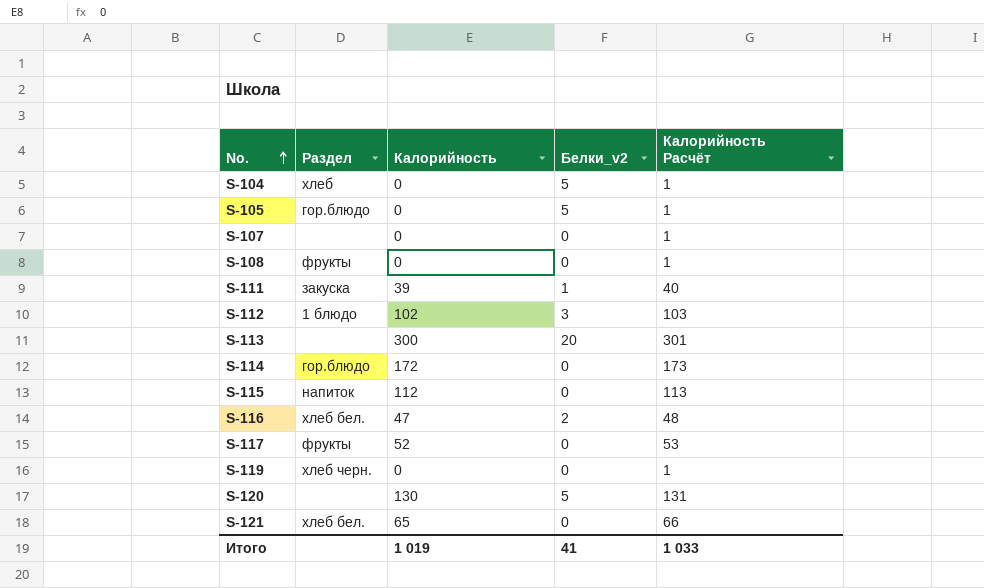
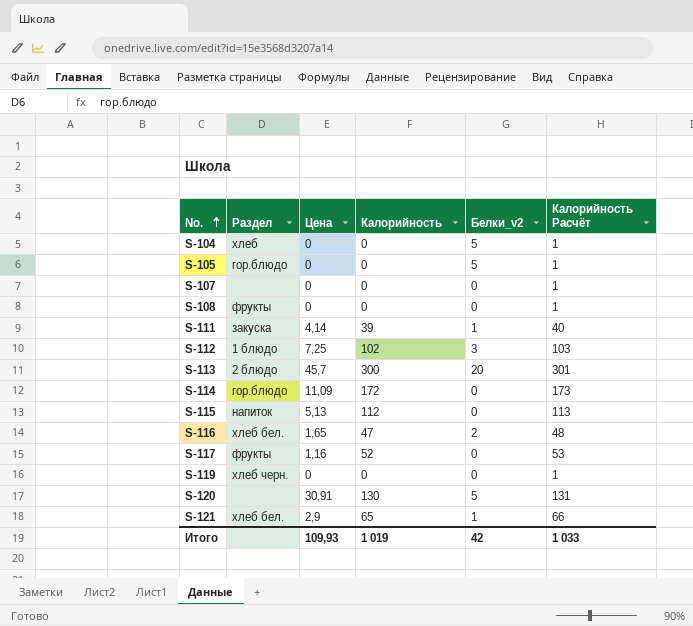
column Цена | position: none -> 3
S-113 | Раздел: none -> 2 блюдо
S-121 | Белки_v2: 0 -> 1
Итого | Белки_v2: 41 -> 42

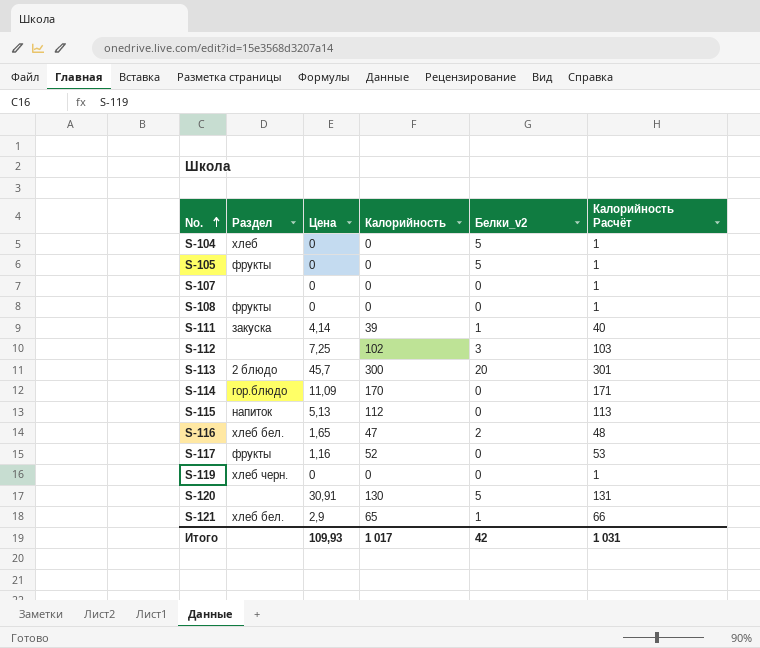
S-105 | Раздел: гор.блюдо -> фрукты
S-112 | Раздел: 1 блюдо -> none
S-114 | Калорийность: 172 -> 170
S-114 | Калорийность Расчёт: 173 -> 171
Итого | Калорийность: 1 019 -> 1 017
Итого | Калорийность Расчёт: 1 033 -> 1 031

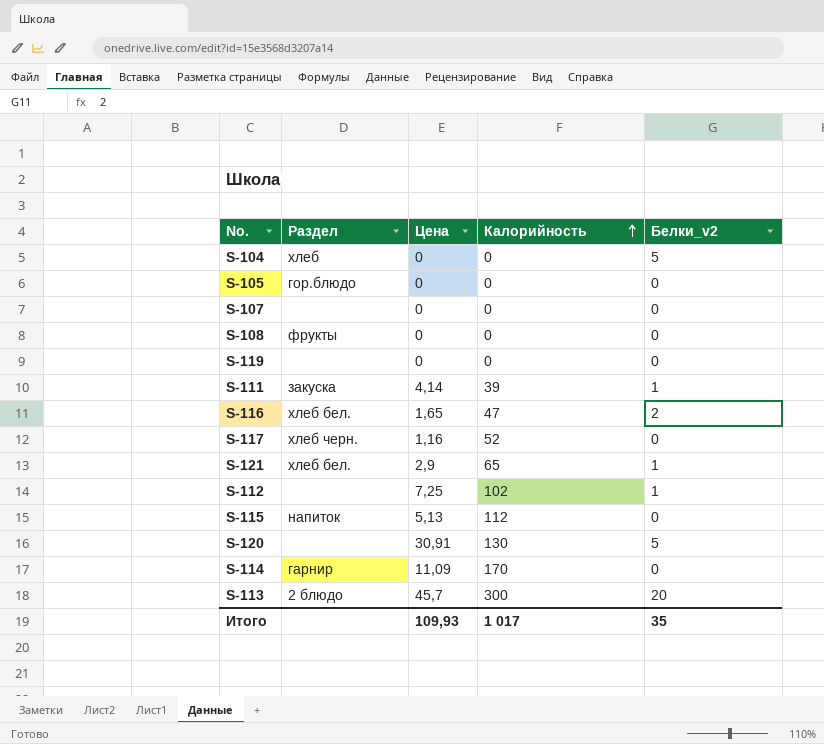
row order: No. ascending -> Калорийность ascending
column Калорийность Расчёт | formula: [Калорийность] + 1 -> none
S-105 | Раздел: фрукты -> гор.блюдо
S-105 | Белки_v2: 5 -> 0
S-119 | Раздел: хлеб черн. -> none
S-117 | Раздел: фрукты -> хлеб черн.
S-112 | Белки_v2: 3 -> 1
S-114 | Раздел: гор.блюдо -> гарнир
Итого | Белки_v2: 42 -> 35

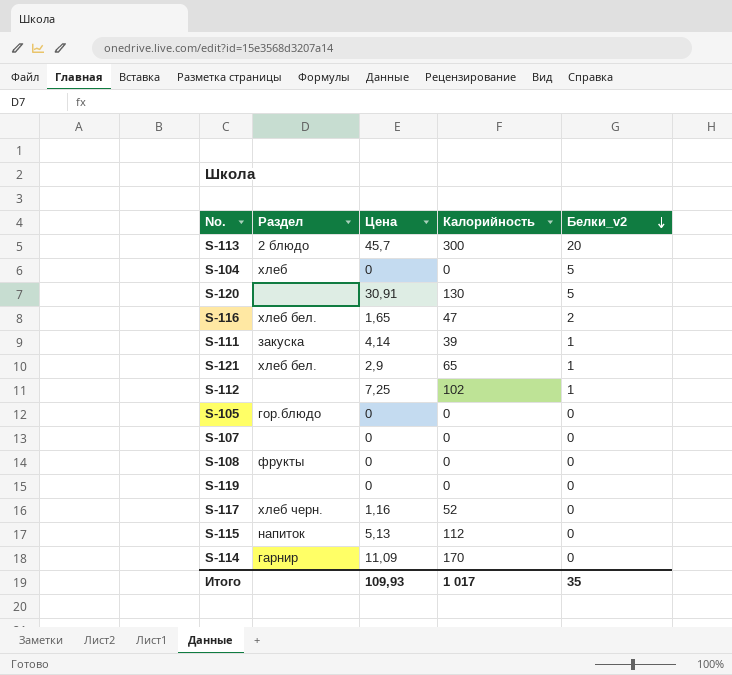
row order: Калорийность ascending -> Белки_v2 descending

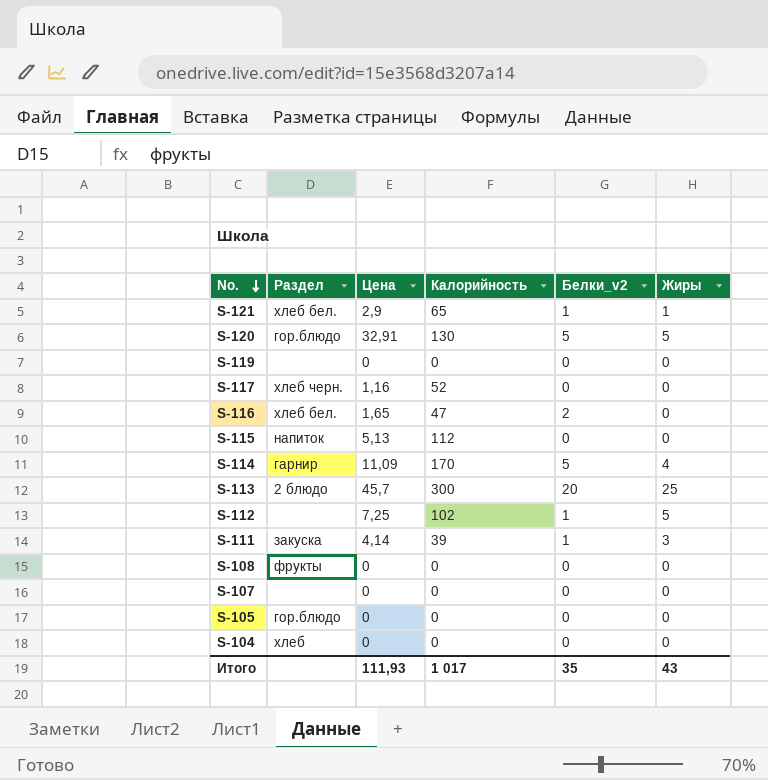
row order: Белки_v2 descending -> No. descending
column Жиры | position: none -> 6
S-120 | Раздел: none -> гор.блюдо
S-120 | Цена: 30,91 -> 32,91
S-114 | Белки_v2: 0 -> 5
S-104 | Белки_v2: 5 -> 0
Итого | Цена: 109,93 -> 111,93

